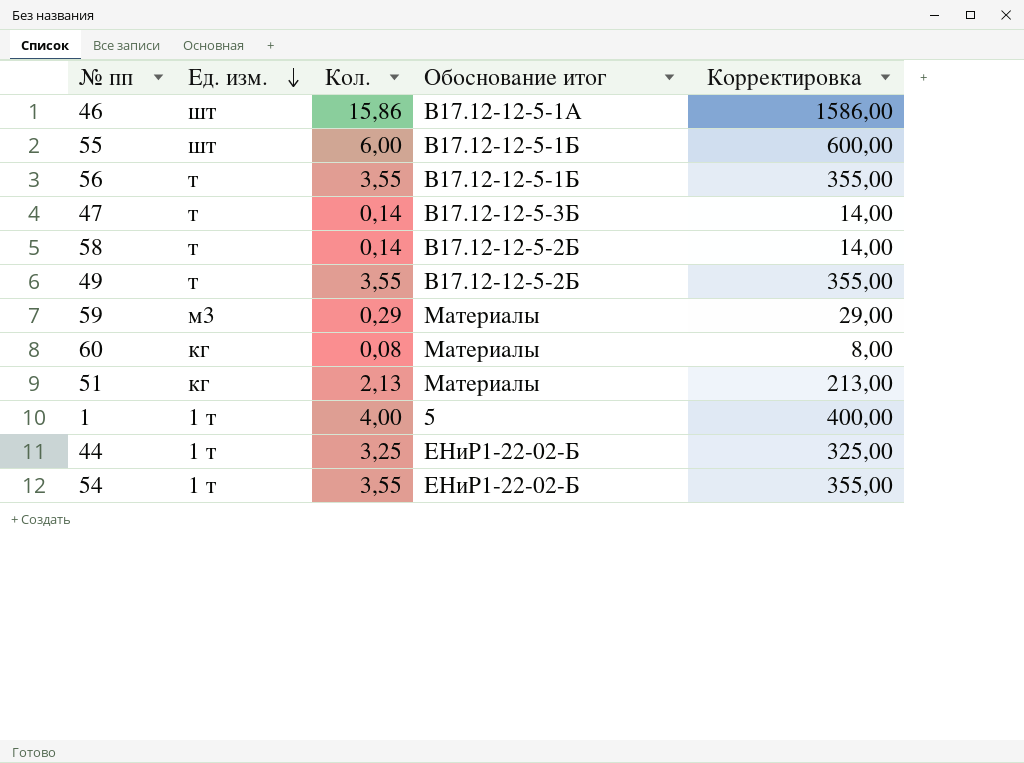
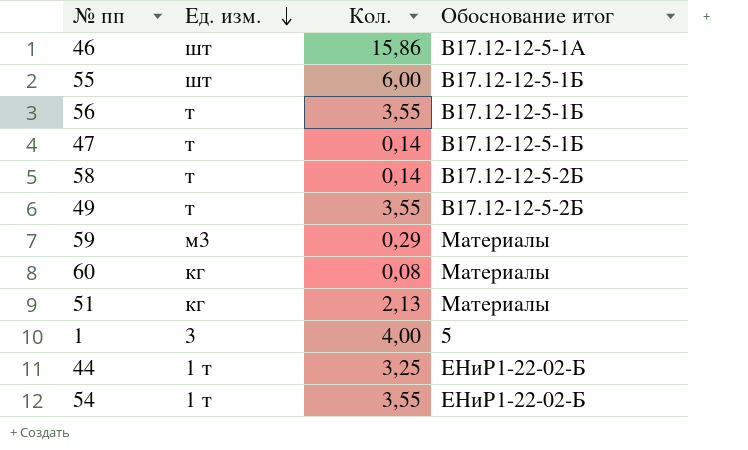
column Корректировка | formula: [Кол.] * 100 -> none
47 | Обоснование итог: В17.12-12-5-3Б -> В17.12-12-5-1Б
1 | Ед. изм.: 1 т -> 3

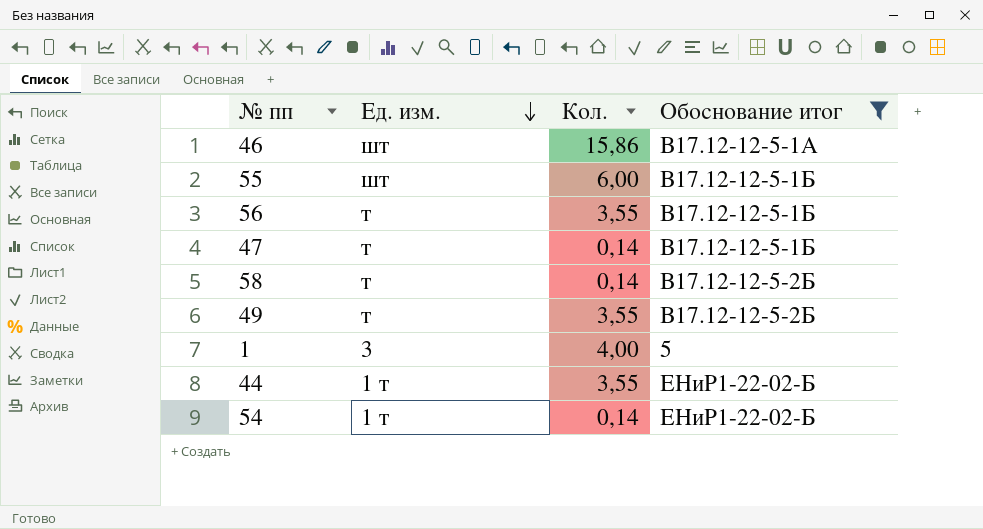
filter: none -> Обоснование итог != Материалы
44 | Кол.: 3,25 -> 3,55
54 | Кол.: 3,55 -> 0,14

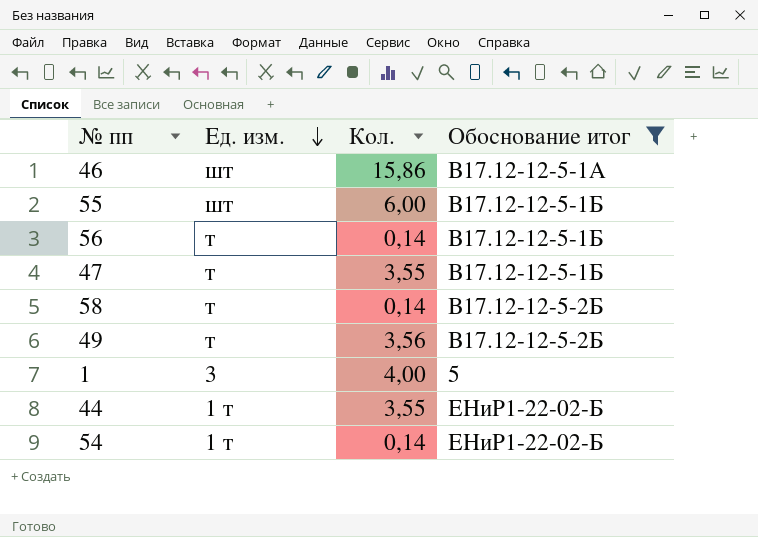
56 | Кол.: 3,55 -> 0,14
47 | Кол.: 0,14 -> 3,55
49 | Кол.: 3,55 -> 3,56

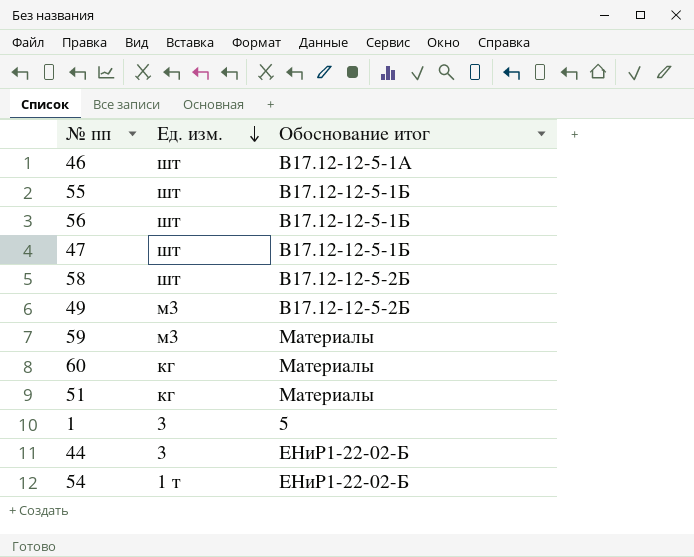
filter: Обоснование итог != Материалы -> none
column Кол. | position: 3 -> none
56 | Ед. изм.: т -> шт
47 | Ед. изм.: т -> шт
58 | Ед. изм.: т -> шт
49 | Ед. изм.: т -> м3
44 | Ед. изм.: 1 т -> 3

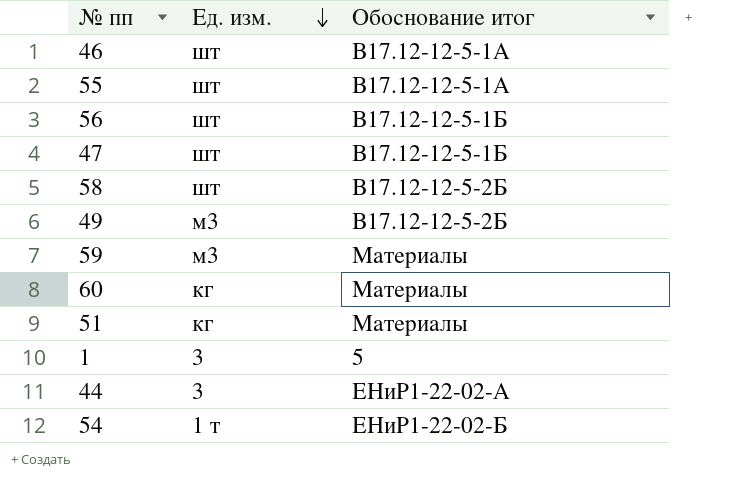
55 | Обоснование итог: В17.12-12-5-1Б -> В17.12-12-5-1А
44 | Обоснование итог: ЕНиР1-22-02-Б -> ЕНиР1-22-02-А

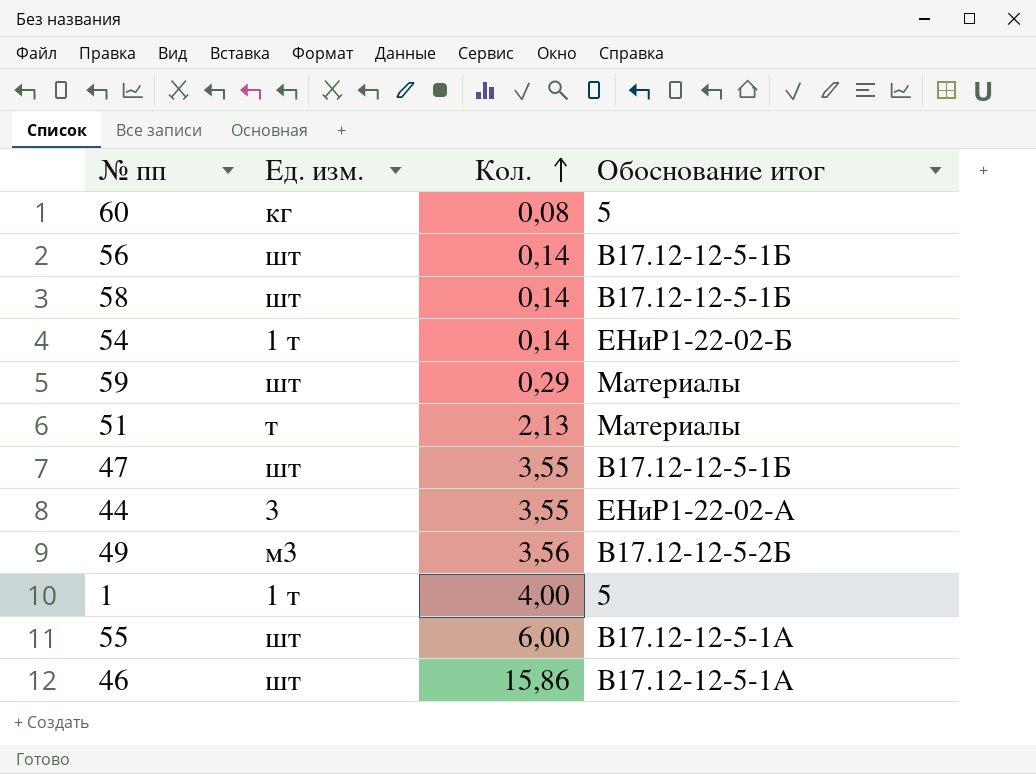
row order: Ед. изм. descending -> Кол. ascending
column Кол. | position: none -> 3
60 | Обоснование итог: Материалы -> 5
58 | Обоснование итог: В17.12-12-5-2Б -> В17.12-12-5-1Б
59 | Ед. изм.: м3 -> шт
51 | Ед. изм.: кг -> т
1 | Ед. изм.: 3 -> 1 т

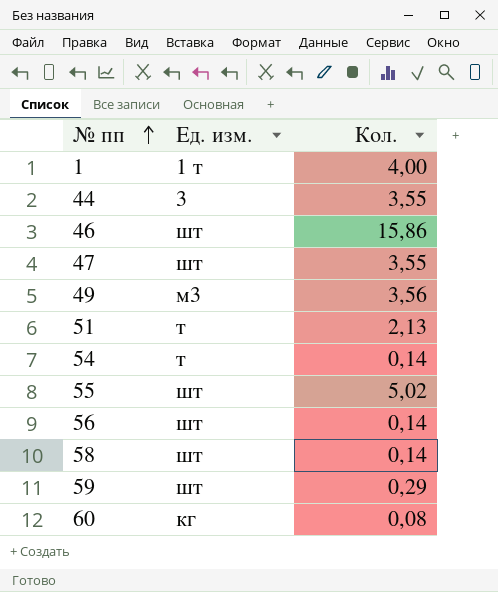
row order: Кол. ascending -> № пп ascending
column Обоснование итог | position: 4 -> none
54 | Ед. изм.: 1 т -> т
55 | Кол.: 6,00 -> 5,02

